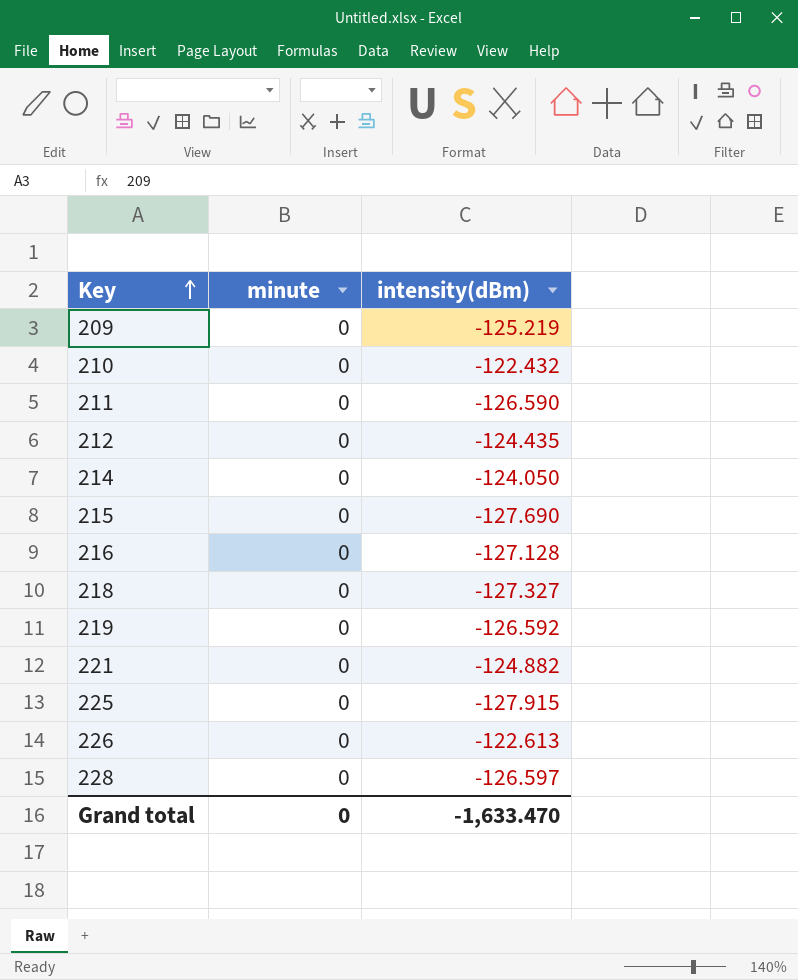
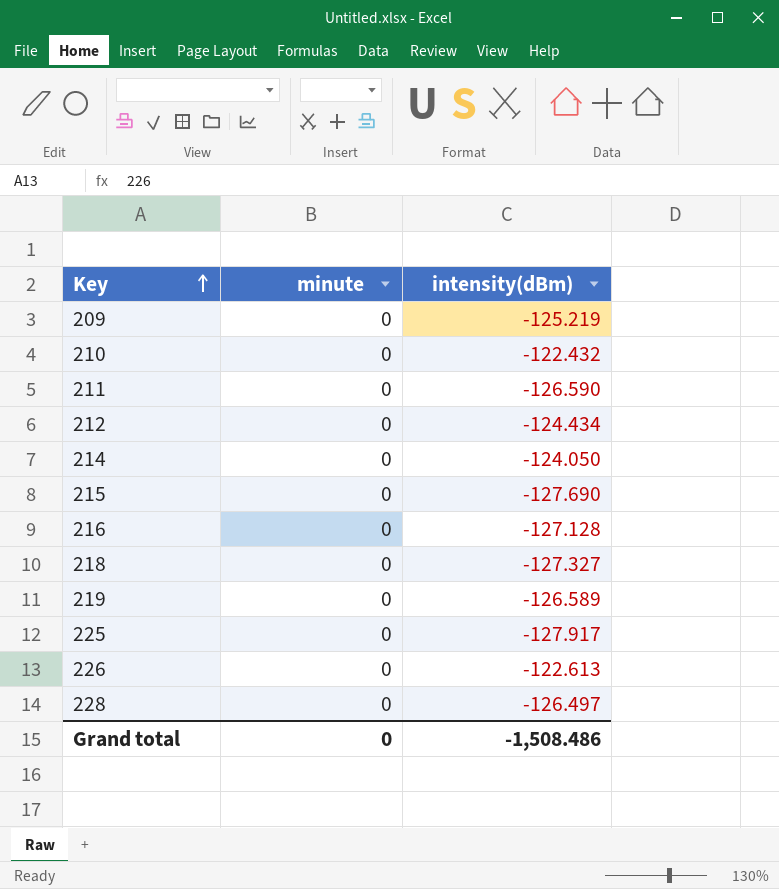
row 221: 0 | -124.882 -> none
212 | intensity(dBm): -124.435 -> -124.434
219 | intensity(dBm): -126.592 -> -126.589
225 | intensity(dBm): -127.915 -> -127.917
228 | intensity(dBm): -126.597 -> -126.497
Grand total | intensity(dBm): -1,633.470 -> -1,508.486

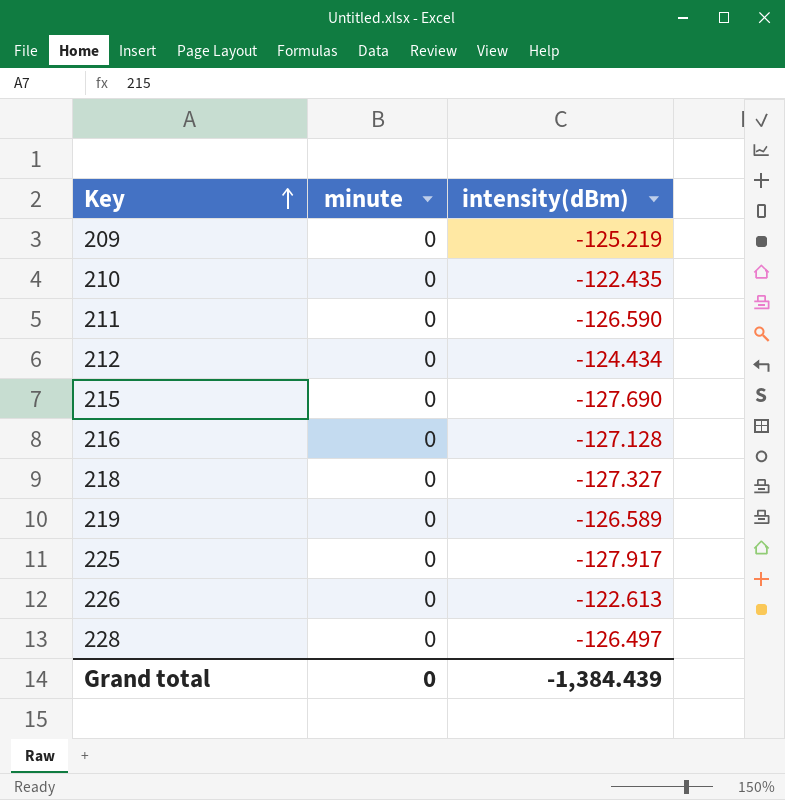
row 214: 0 | -124.050 -> none
210 | intensity(dBm): -122.432 -> -122.435
Grand total | intensity(dBm): -1,508.486 -> -1,384.439

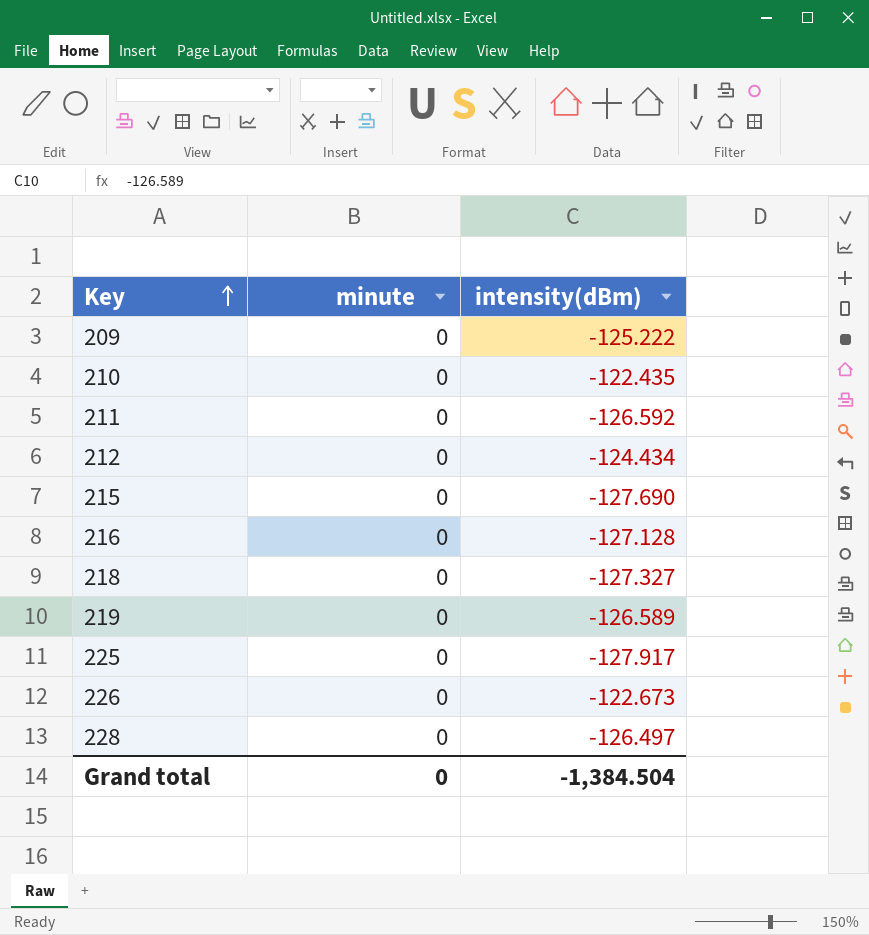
209 | intensity(dBm): -125.219 -> -125.222
211 | intensity(dBm): -126.590 -> -126.592
226 | intensity(dBm): -122.613 -> -122.673
Grand total | intensity(dBm): -1,384.439 -> -1,384.504

